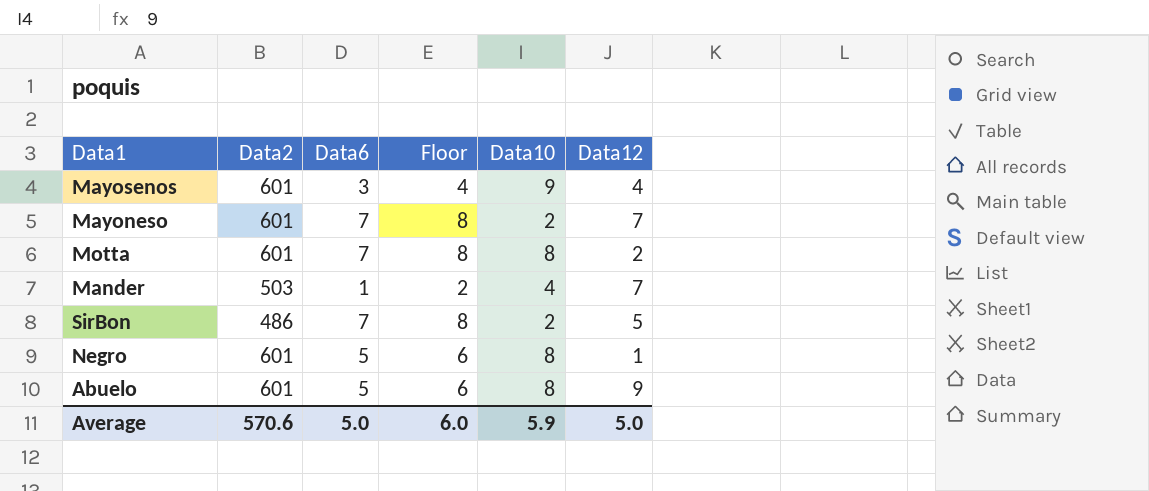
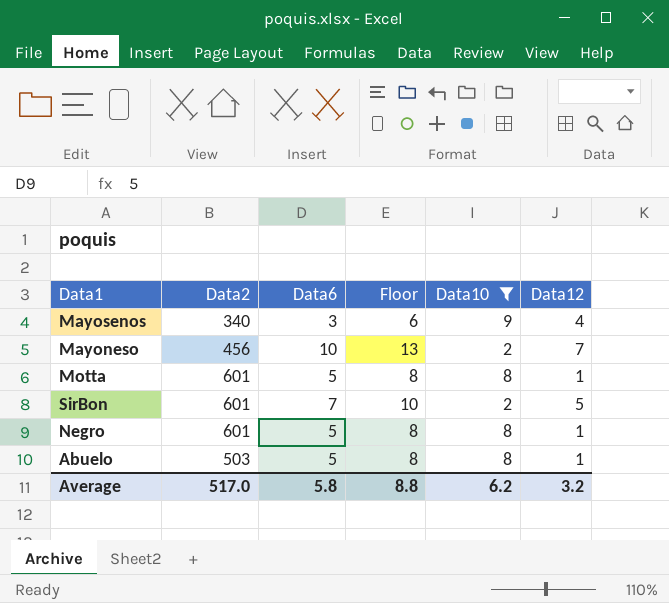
filter: none -> Data10 != 4
column Floor | formula: [Data6] + 1 -> [Data6] + 3
Mayosenos | Data2: 601 -> 340
Mayoneso | Data2: 601 -> 456
Mayoneso | Data6: 7 -> 10
Motta | Data6: 7 -> 5
Motta | Data12: 2 -> 1
SirBon | Data2: 486 -> 601
Abuelo | Data2: 601 -> 503
Abuelo | Data12: 9 -> 1
Average | Data2: 570.6 -> 517.0
Average | Data6: 5.0 -> 5.8
Average | Floor: 6.0 -> 8.8
Average | Data10: 5.9 -> 6.2
Average | Data12: 5.0 -> 3.2

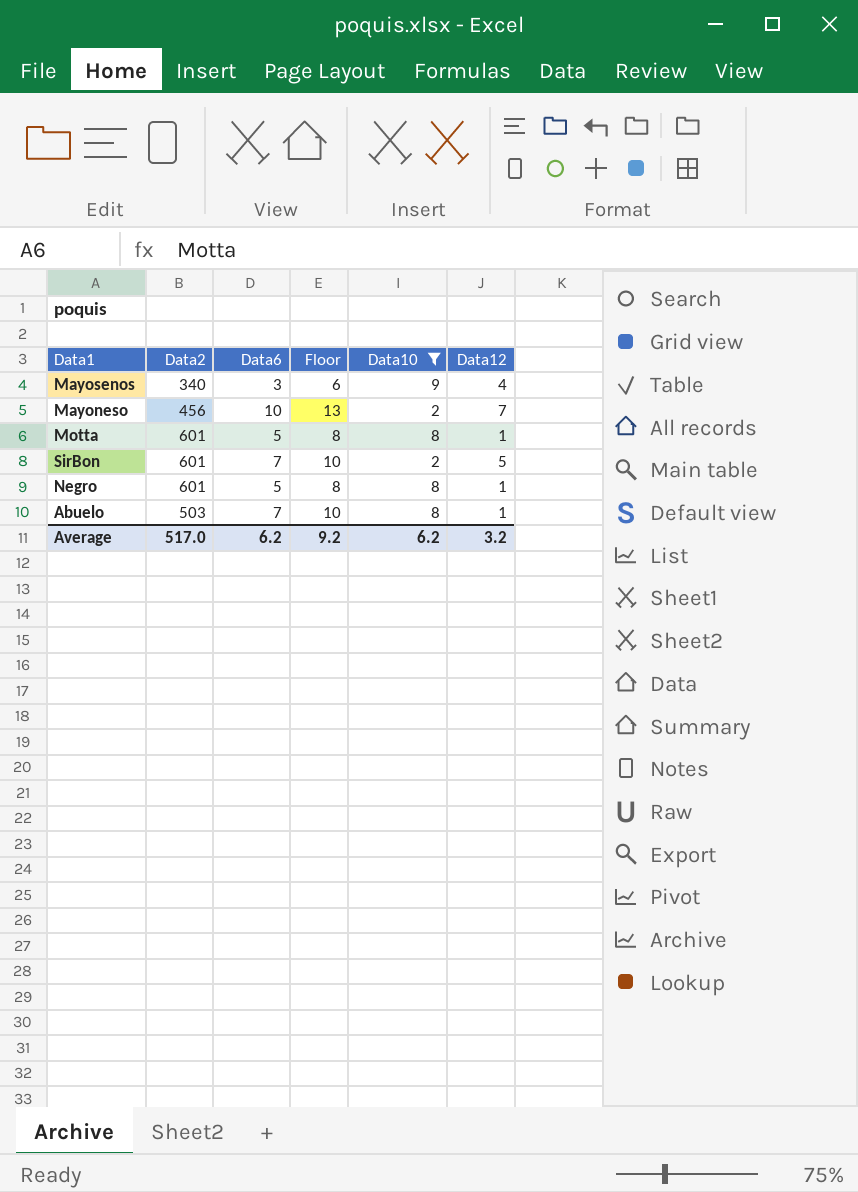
Abuelo | Data6: 5 -> 7
Abuelo | Floor: 8 -> 10
Average | Data6: 5.8 -> 6.2
Average | Floor: 8.8 -> 9.2

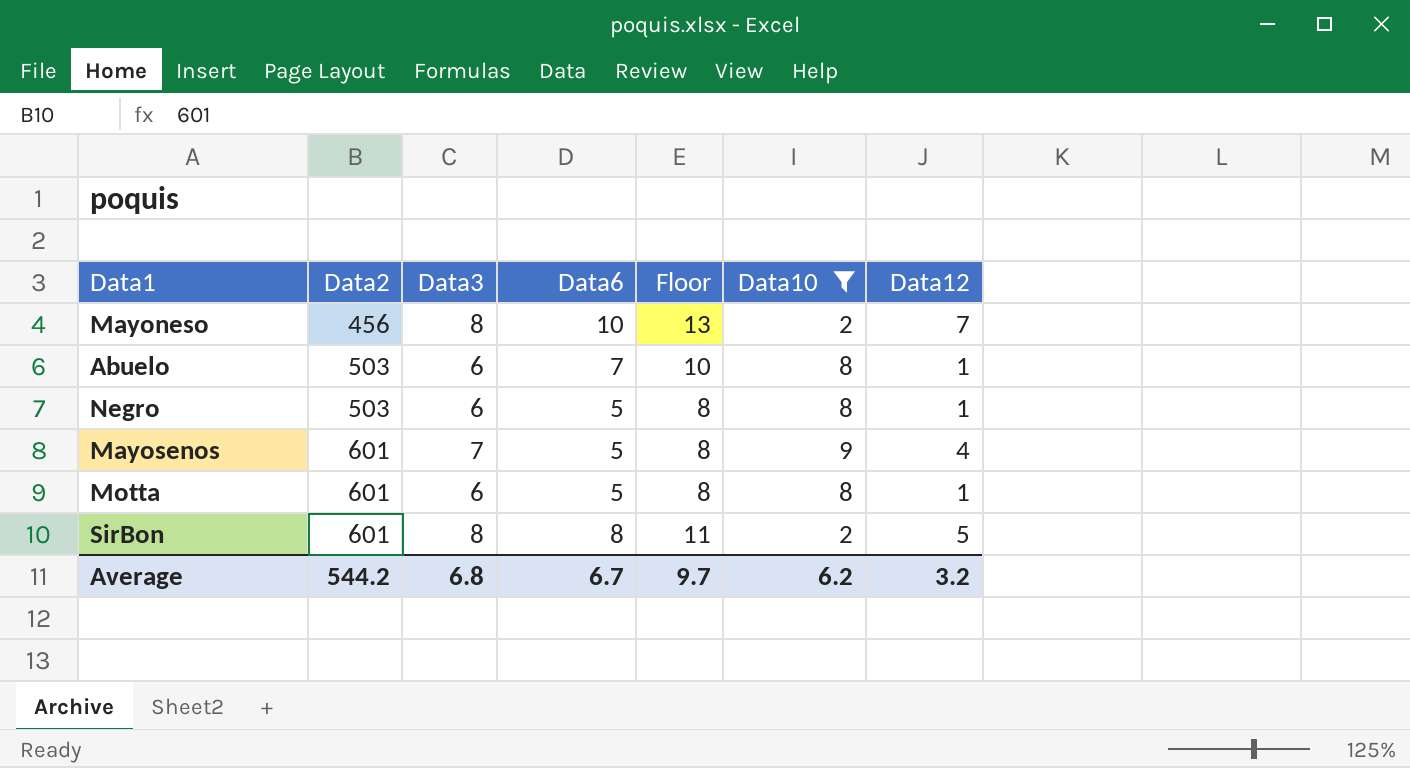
row order: none -> Data2 ascending
column Data3 | position: none -> 3
Negro | Data2: 601 -> 503
Mayosenos | Data2: 340 -> 601
Mayosenos | Data6: 3 -> 5
Mayosenos | Floor: 6 -> 8
SirBon | Data6: 7 -> 8
SirBon | Floor: 10 -> 11
Average | Data2: 517.0 -> 544.2
Average | Data6: 6.2 -> 6.7
Average | Floor: 9.2 -> 9.7

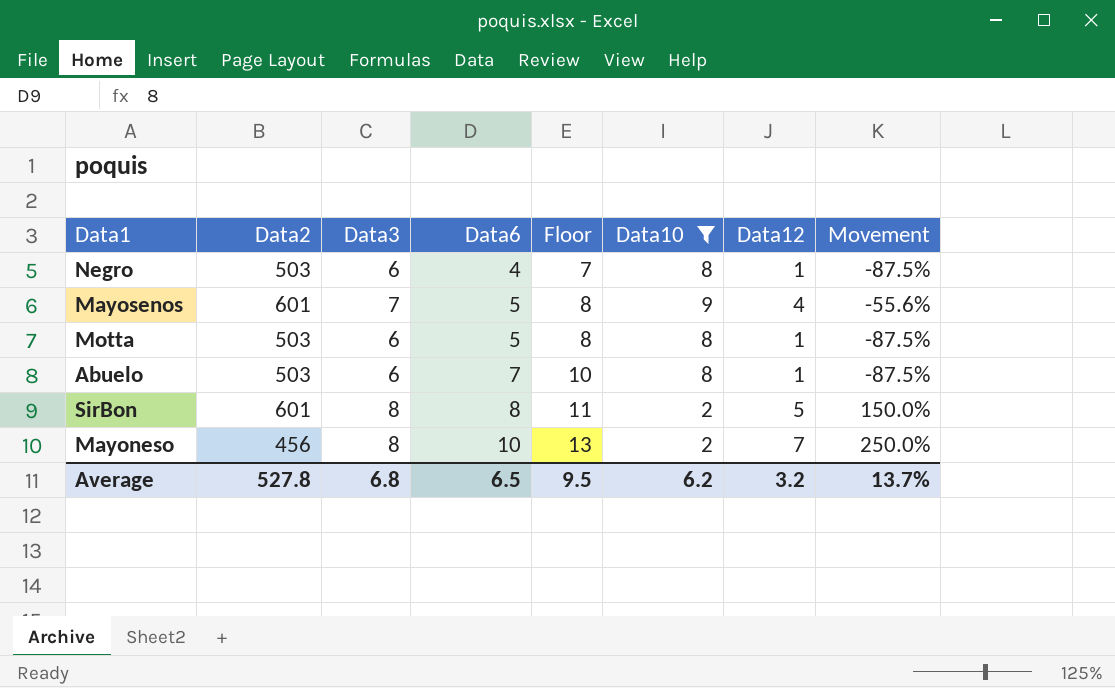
row order: Data2 ascending -> Data6 ascending
column Movement | formula: none -> ([Data12] - [Data10]) / [Data10]
Negro | Data6: 5 -> 4
Negro | Floor: 8 -> 7
Motta | Data2: 601 -> 503
Average | Data2: 544.2 -> 527.8
Average | Data6: 6.7 -> 6.5
Average | Floor: 9.7 -> 9.5

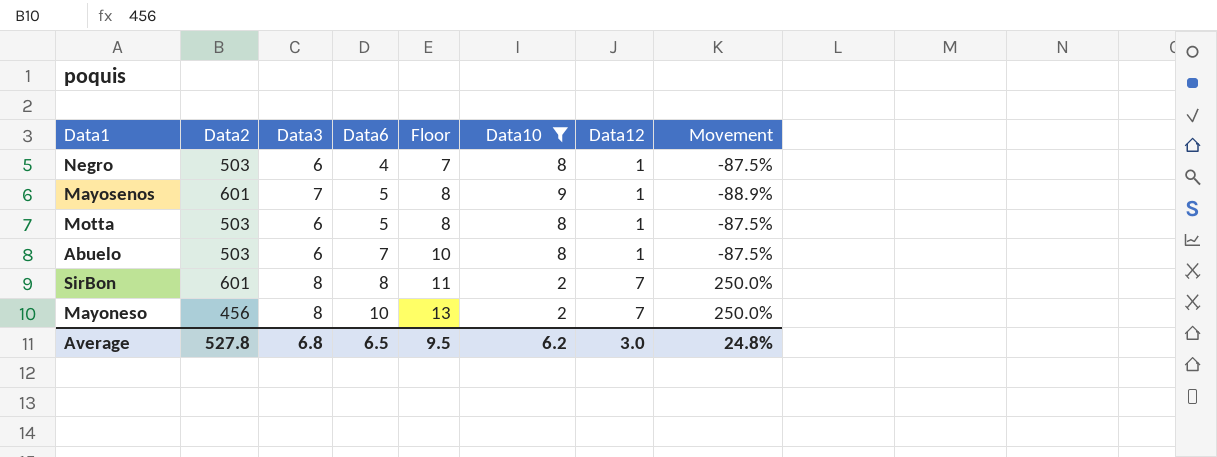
Mayosenos | Data12: 4 -> 1
Mayosenos | Movement: -55.6% -> -88.9%
SirBon | Data12: 5 -> 7
SirBon | Movement: 150.0% -> 250.0%
Average | Data12: 3.2 -> 3.0
Average | Movement: 13.7% -> 24.8%

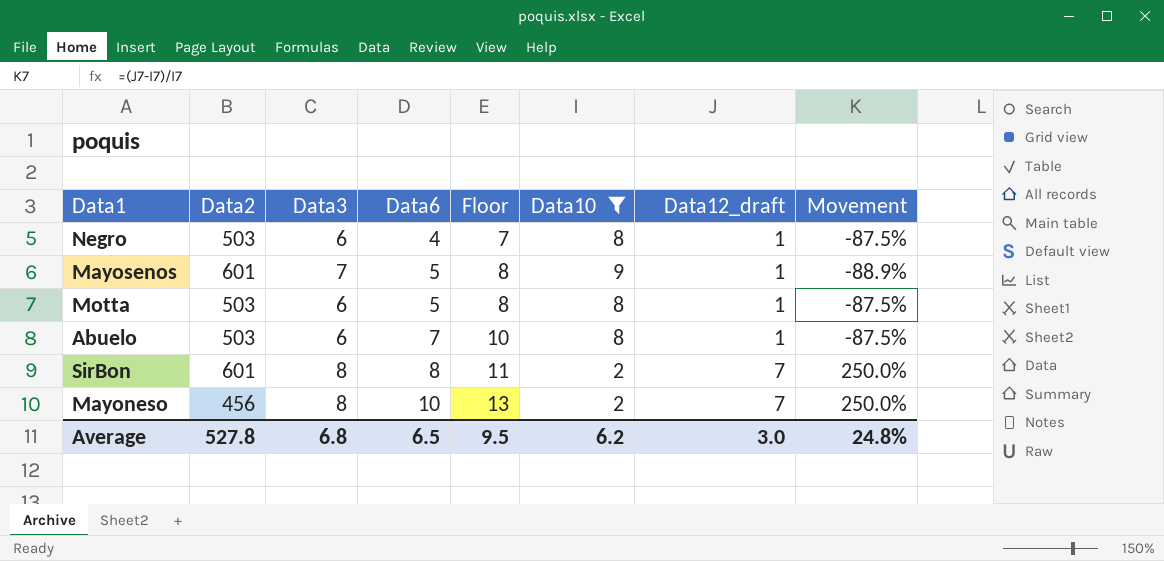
column name: Data12 -> Data12_draft

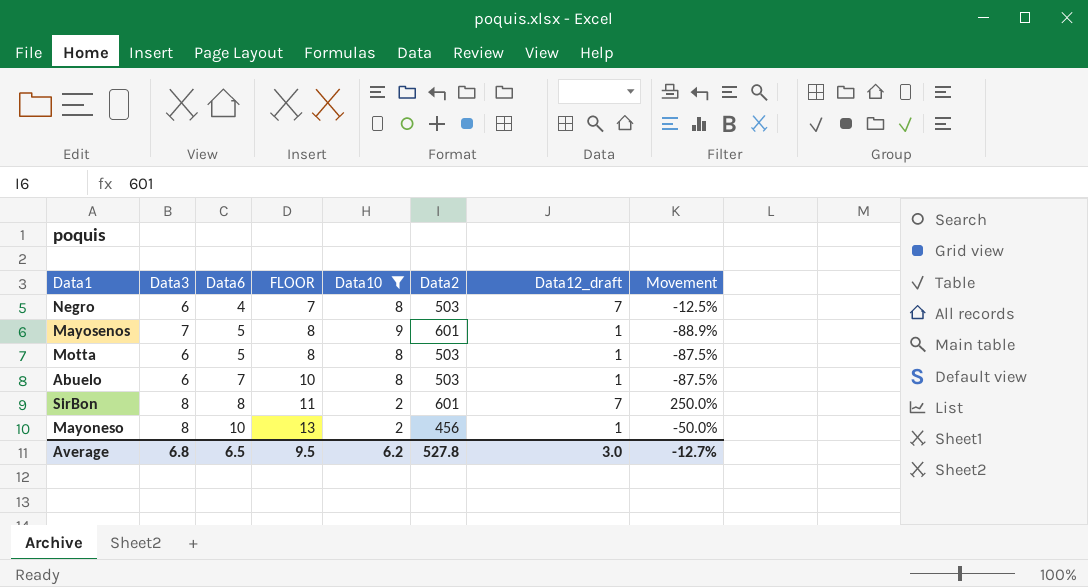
column name: Floor -> FLOOR
column Data2 | position: 2 -> 6
Negro | Data12_draft: 1 -> 7
Negro | Movement: -87.5% -> -12.5%
Mayoneso | Data12_draft: 7 -> 1
Mayoneso | Movement: 250.0% -> -50.0%
Average | Movement: 24.8% -> -12.7%

